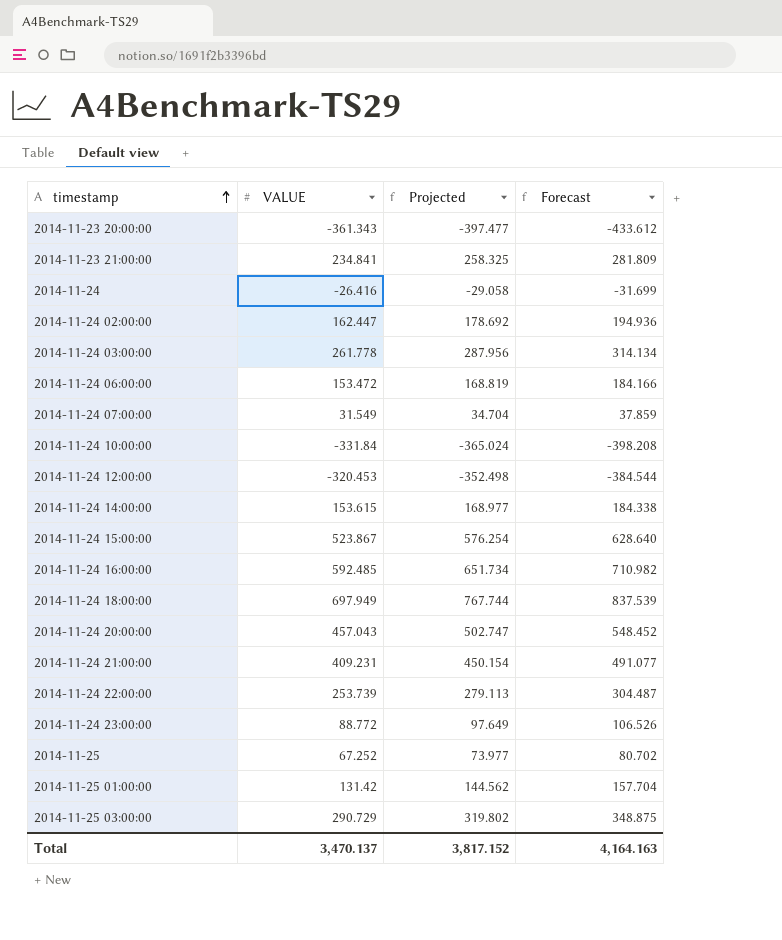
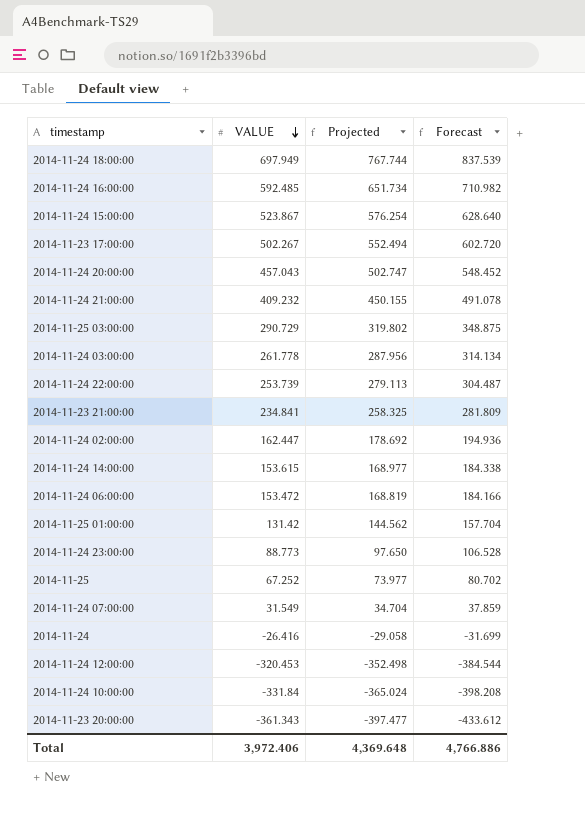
row order: timestamp ascending -> VALUE descending
row 2014-11-23 17:00:00: none -> 502.267 | 552.494 | 602.720
2014-11-24 21:00:00 | VALUE: 409.231 -> 409.232
2014-11-24 21:00:00 | Projected: 450.154 -> 450.155
2014-11-24 21:00:00 | Forecast: 491.077 -> 491.078
2014-11-24 23:00:00 | VALUE: 88.772 -> 88.773
2014-11-24 23:00:00 | Projected: 97.649 -> 97.650
2014-11-24 23:00:00 | Forecast: 106.526 -> 106.528
Total | VALUE: 3,470.137 -> 3,972.406
Total | Projected: 3,817.152 -> 4,369.648
Total | Forecast: 4,164.163 -> 4,766.886

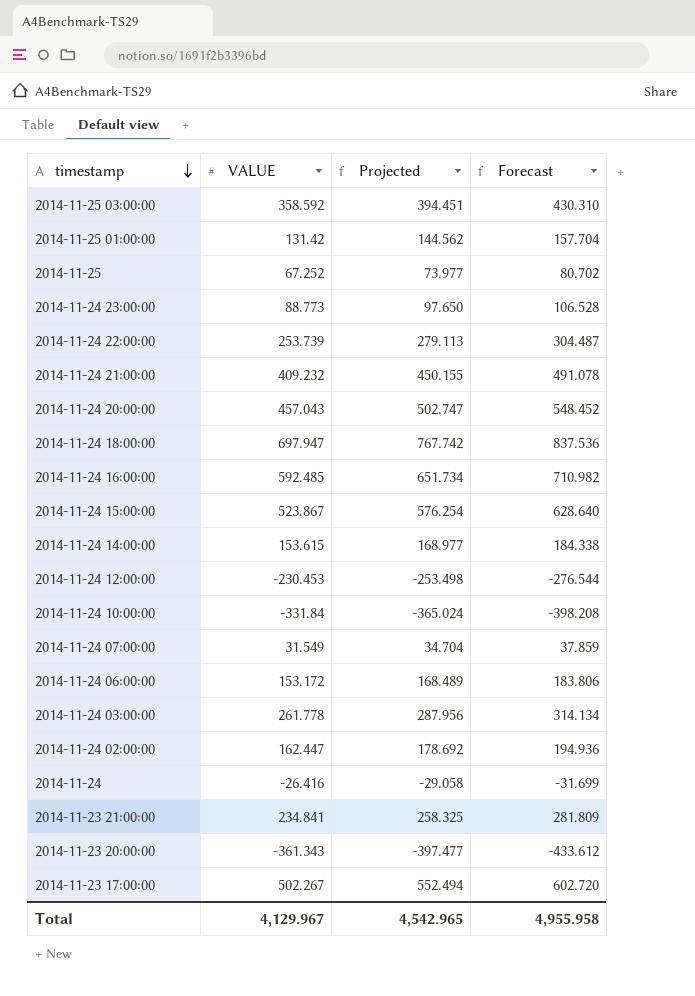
row order: VALUE descending -> timestamp descending
2014-11-25 03:00:00 | VALUE: 290.729 -> 358.592
2014-11-25 03:00:00 | Projected: 319.802 -> 394.451
2014-11-25 03:00:00 | Forecast: 348.875 -> 430.310
2014-11-24 18:00:00 | VALUE: 697.949 -> 697.947
2014-11-24 18:00:00 | Projected: 767.744 -> 767.742
2014-11-24 18:00:00 | Forecast: 837.539 -> 837.536
2014-11-24 12:00:00 | VALUE: -320.453 -> -230.453
2014-11-24 12:00:00 | Projected: -352.498 -> -253.498
2014-11-24 12:00:00 | Forecast: -384.544 -> -276.544
2014-11-24 06:00:00 | VALUE: 153.472 -> 153.172
2014-11-24 06:00:00 | Projected: 168.819 -> 168.489
2014-11-24 06:00:00 | Forecast: 184.166 -> 183.806
Total | VALUE: 3,972.406 -> 4,129.967
Total | Projected: 4,369.648 -> 4,542.965
Total | Forecast: 4,766.886 -> 4,955.958

